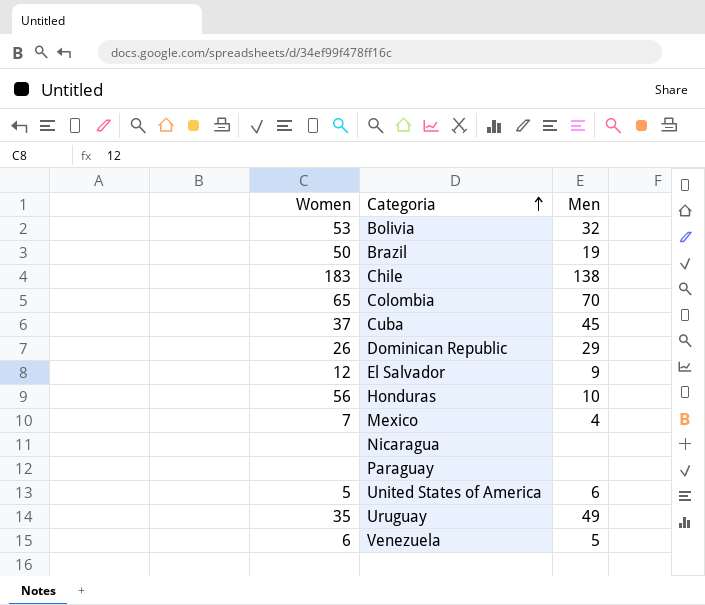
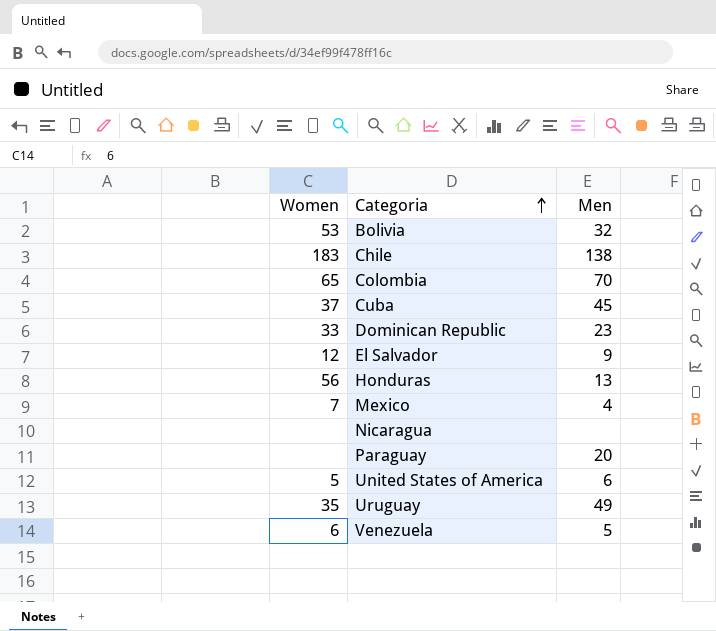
row Brazil: 50 | 19 -> none
Dominican Republic | Women: 26 -> 33
Dominican Republic | Men: 29 -> 23
Honduras | Men: 10 -> 13
Paraguay | Men: none -> 20

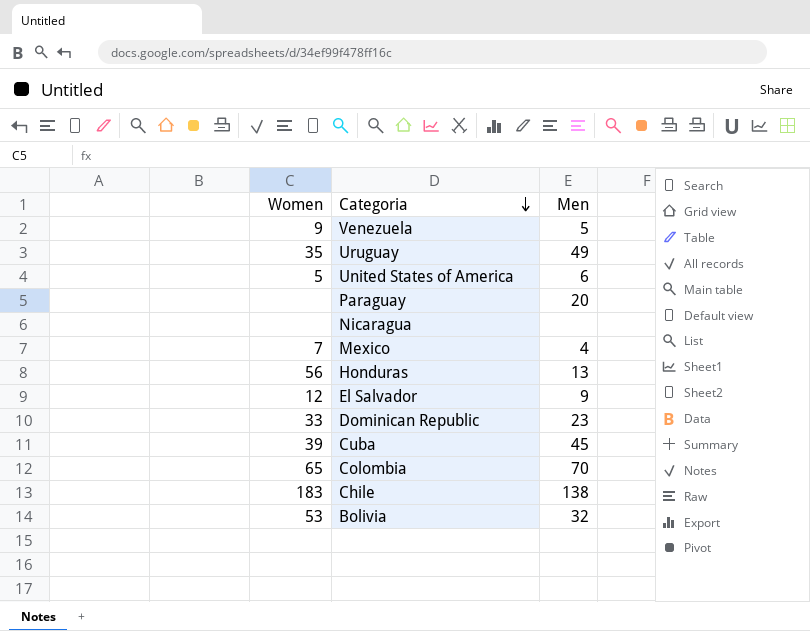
row order: Categoria ascending -> Categoria descending
Venezuela | Women: 6 -> 9
Cuba | Women: 37 -> 39

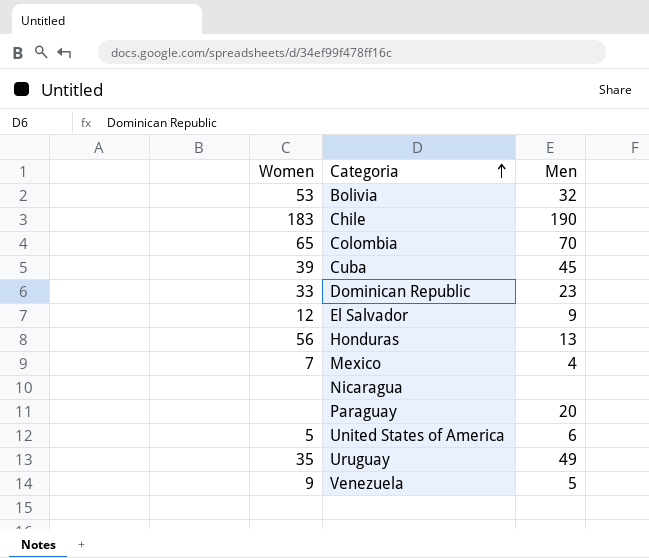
row order: Categoria descending -> Categoria ascending
Chile | Men: 138 -> 190

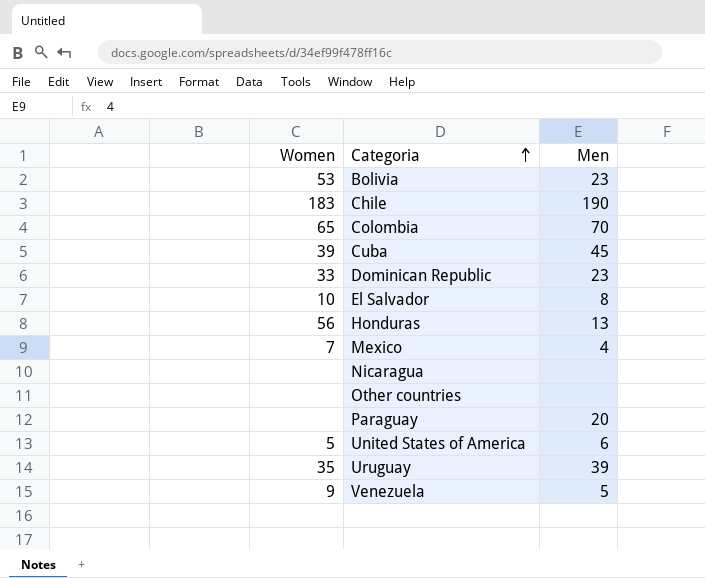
Bolivia | Men: 32 -> 23
El Salvador | Women: 12 -> 10
El Salvador | Men: 9 -> 8
row Other countries: none -> none | none
Uruguay | Men: 49 -> 39

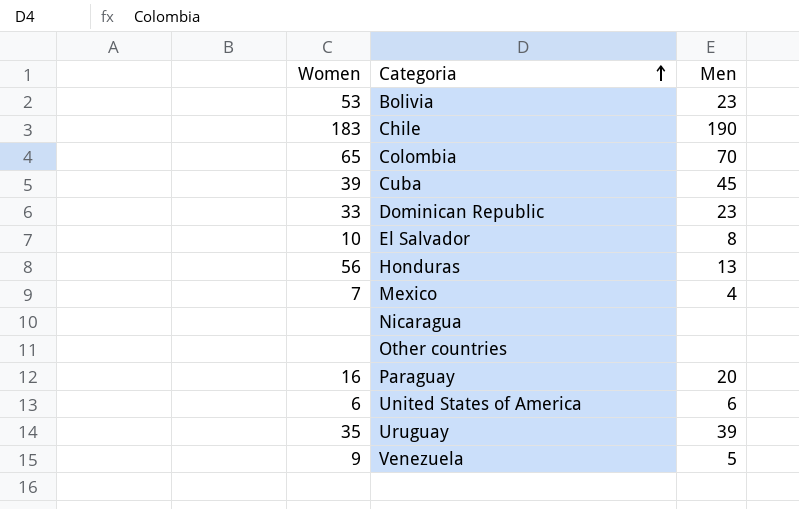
Paraguay | Women: none -> 16
United States of America | Women: 5 -> 6

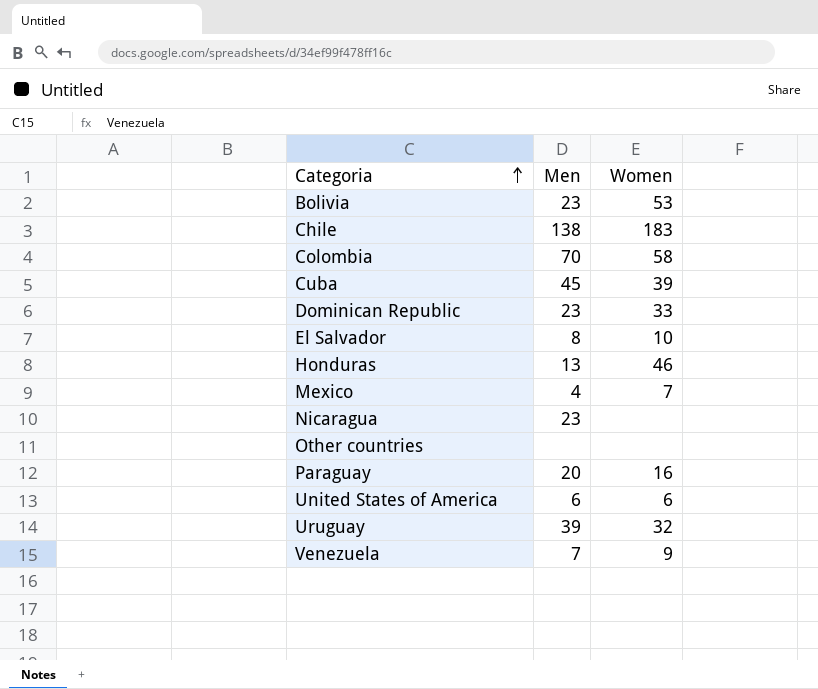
column Women | position: 1 -> 3
Chile | Men: 190 -> 138
Colombia | Women: 65 -> 58
Honduras | Women: 56 -> 46
Nicaragua | Men: none -> 23
Uruguay | Women: 35 -> 32
Venezuela | Men: 5 -> 7

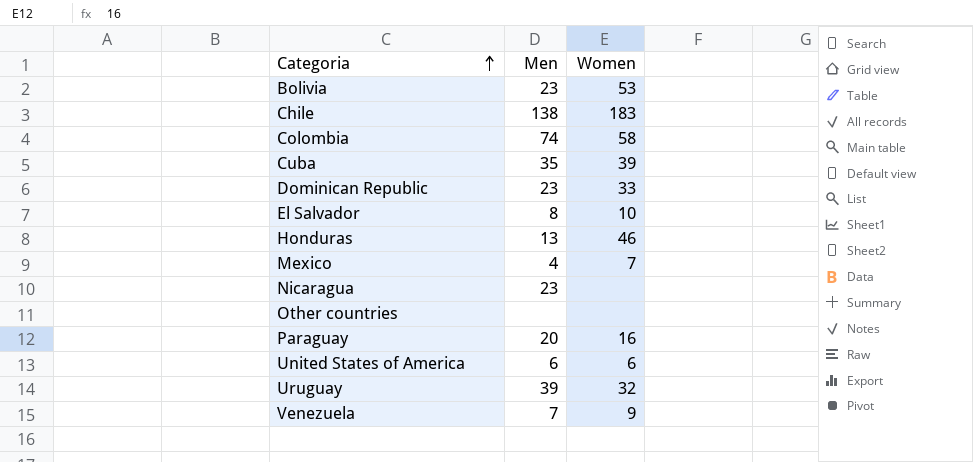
Colombia | Men: 70 -> 74
Cuba | Men: 45 -> 35

